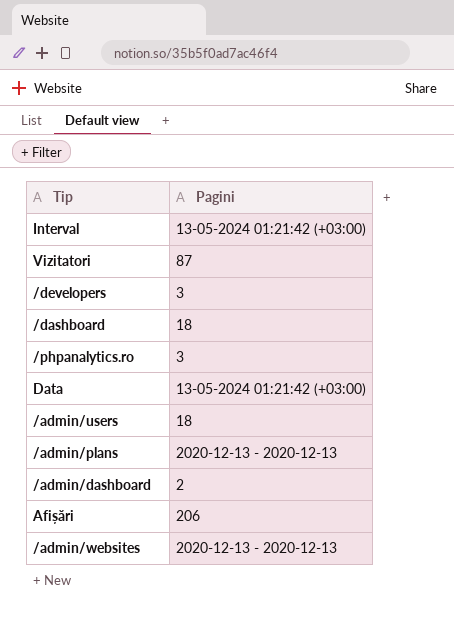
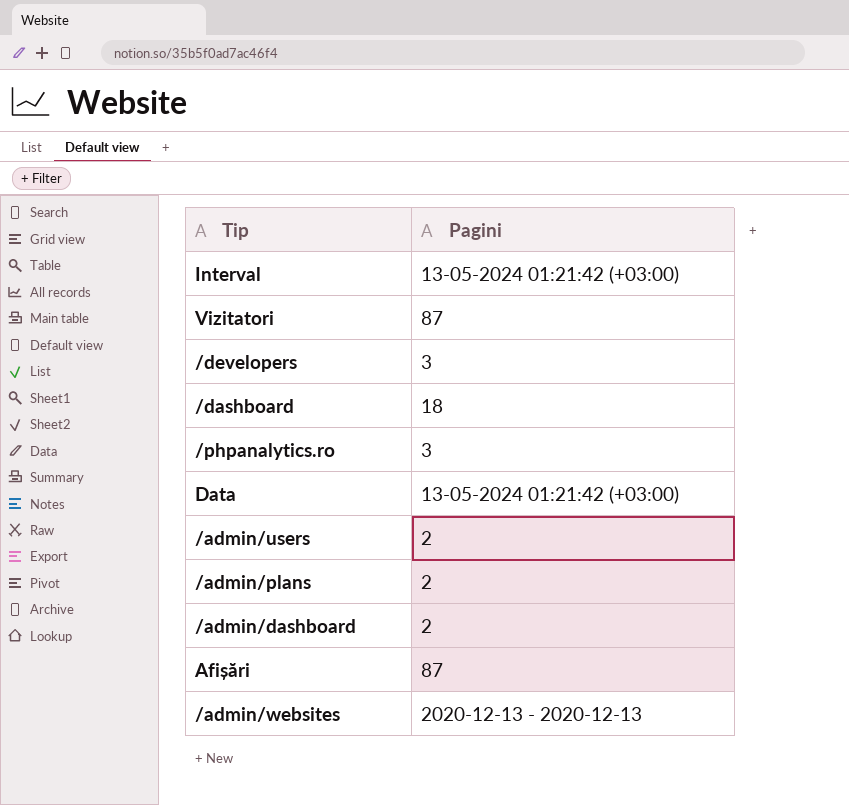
/admin/users | Pagini: 18 -> 2
/admin/plans | Pagini: 2020-12-13 - 2020-12-13 -> 2
Afișări | Pagini: 206 -> 87

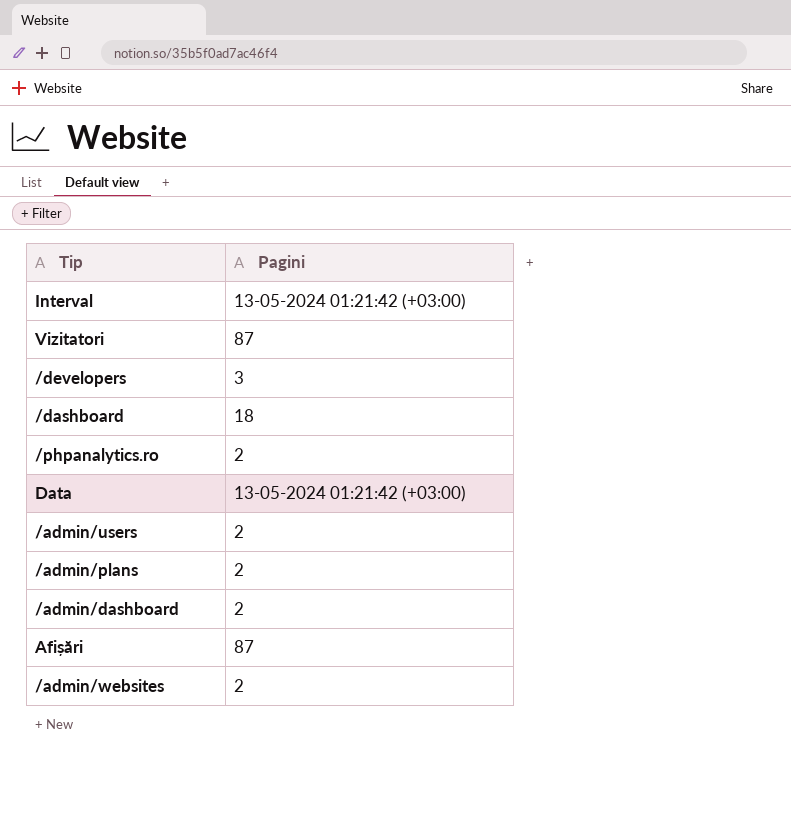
/phpanalytics.ro | Pagini: 3 -> 2
/admin/websites | Pagini: 2020-12-13 - 2020-12-13 -> 2

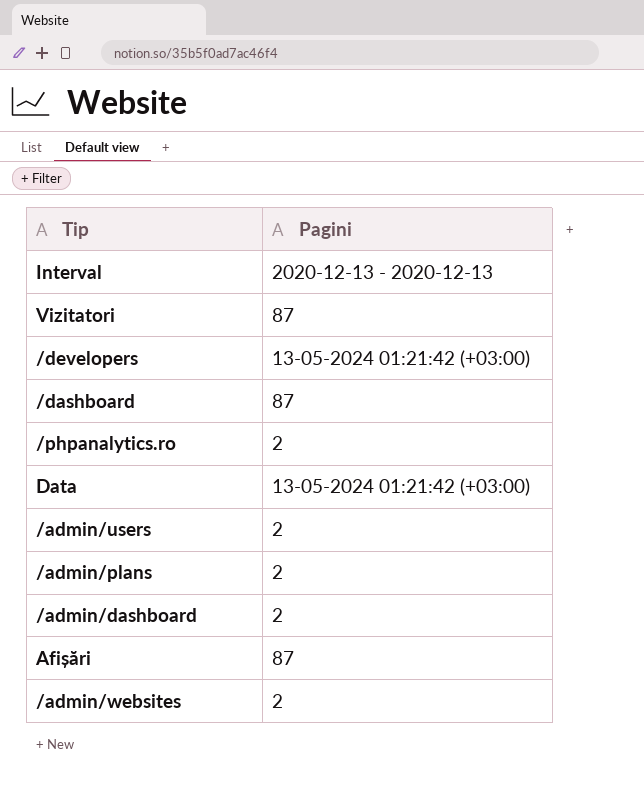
Interval | Pagini: 13-05-2024 01:21:42 (+03:00) -> 2020-12-13 - 2020-12-13
/developers | Pagini: 3 -> 13-05-2024 01:21:42 (+03:00)
/dashboard | Pagini: 18 -> 87

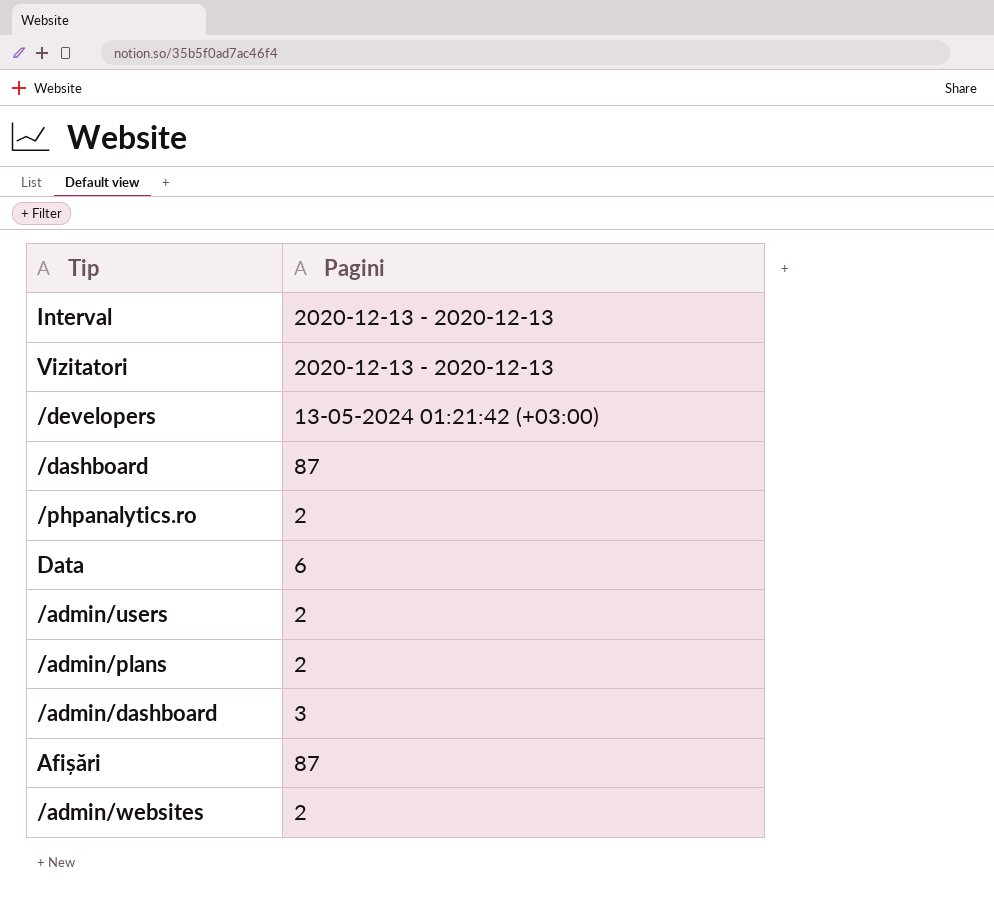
Vizitatori | Pagini: 87 -> 2020-12-13 - 2020-12-13
Data | Pagini: 13-05-2024 01:21:42 (+03:00) -> 6
/admin/dashboard | Pagini: 2 -> 3

